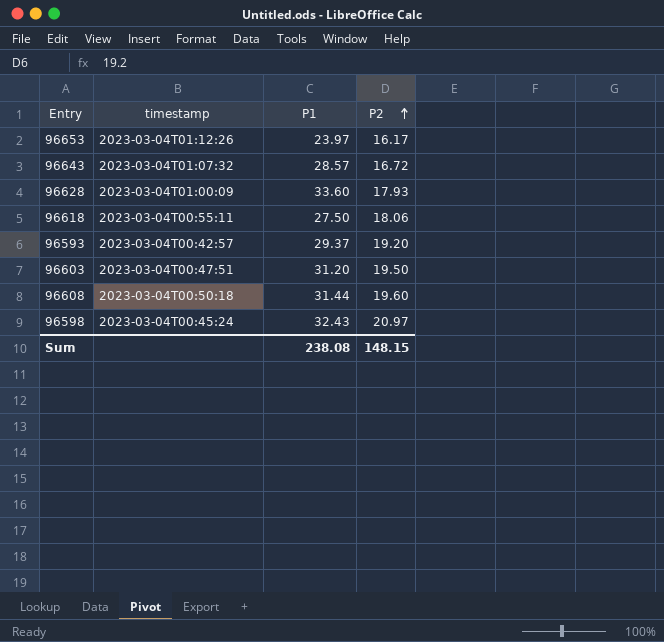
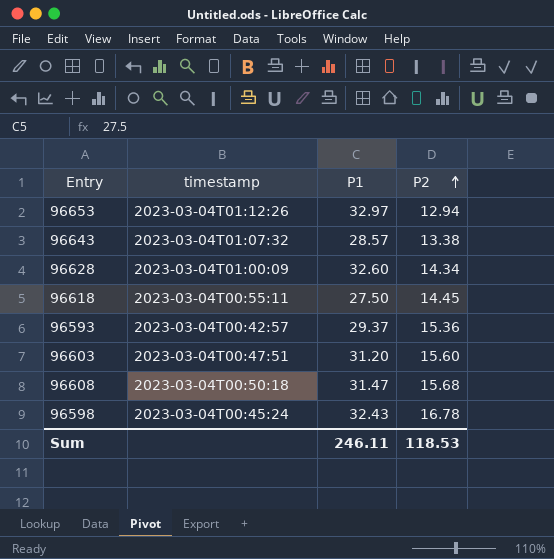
96653 | P1: 23.97 -> 32.97
96653 | P2: 16.17 -> 12.94
96643 | P2: 16.72 -> 13.38
96628 | P1: 33.60 -> 32.60
96628 | P2: 17.93 -> 14.34
96618 | P2: 18.06 -> 14.45
96593 | P2: 19.20 -> 15.36
96603 | P2: 19.50 -> 15.60
96608 | P1: 31.44 -> 31.47
96608 | P2: 19.60 -> 15.68
96598 | P2: 20.97 -> 16.78
Sum | P1: 238.08 -> 246.11
Sum | P2: 148.15 -> 118.53

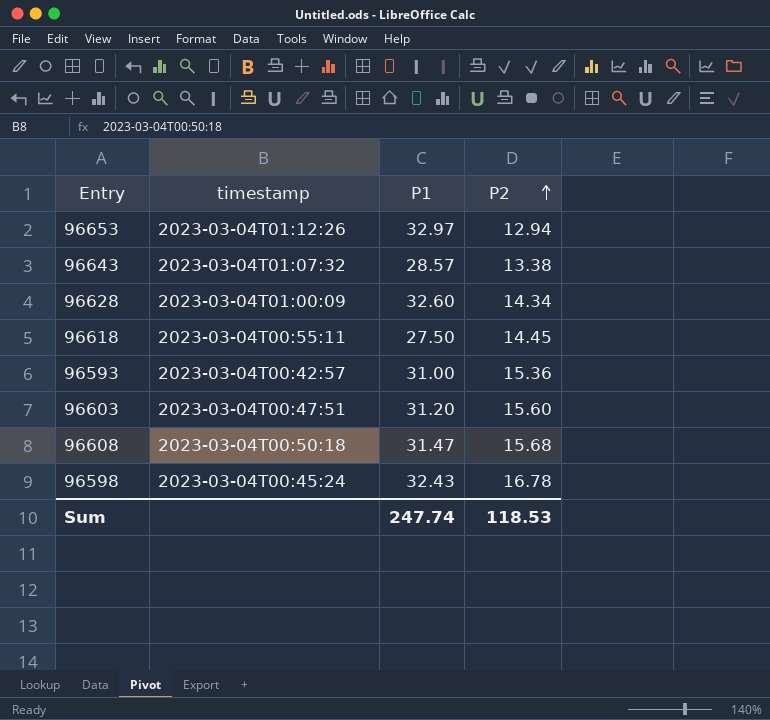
96593 | P1: 29.37 -> 31.00
Sum | P1: 246.11 -> 247.74

